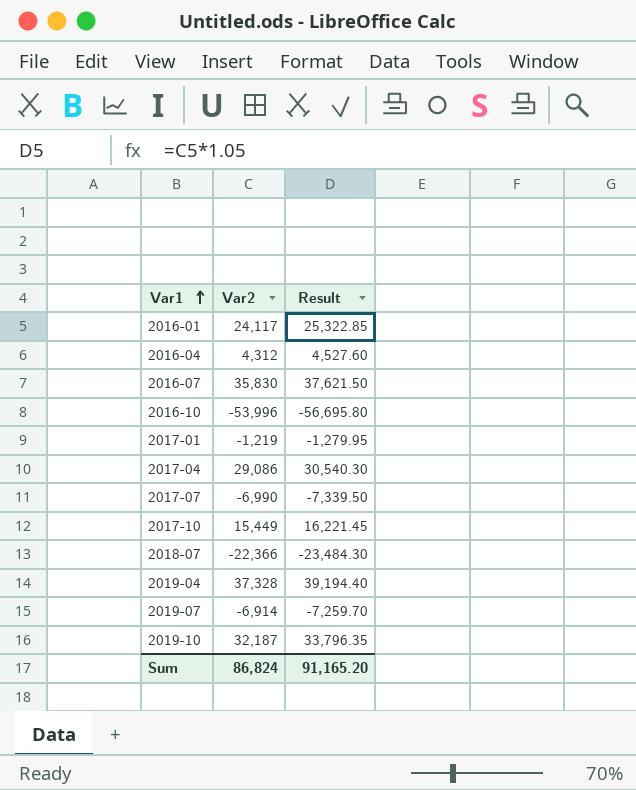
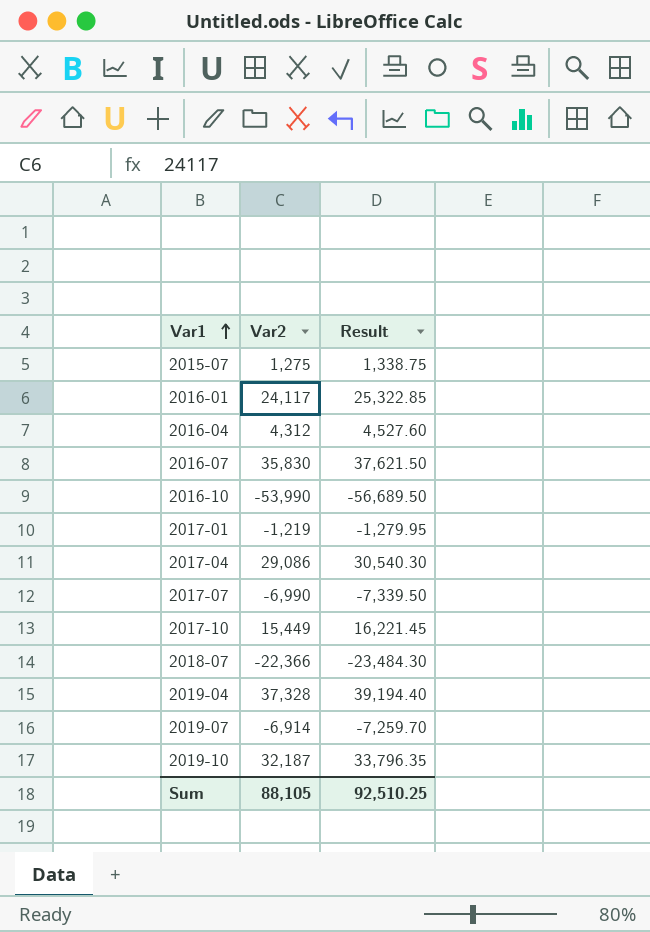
row 2015-07: none -> 1,275 | 1,338.75
2016-10 | Var2: -53,996 -> -53,990
2016-10 | Result: -56,695.80 -> -56,689.50
Sum | Var2: 86,824 -> 88,105
Sum | Result: 91,165.20 -> 92,510.25

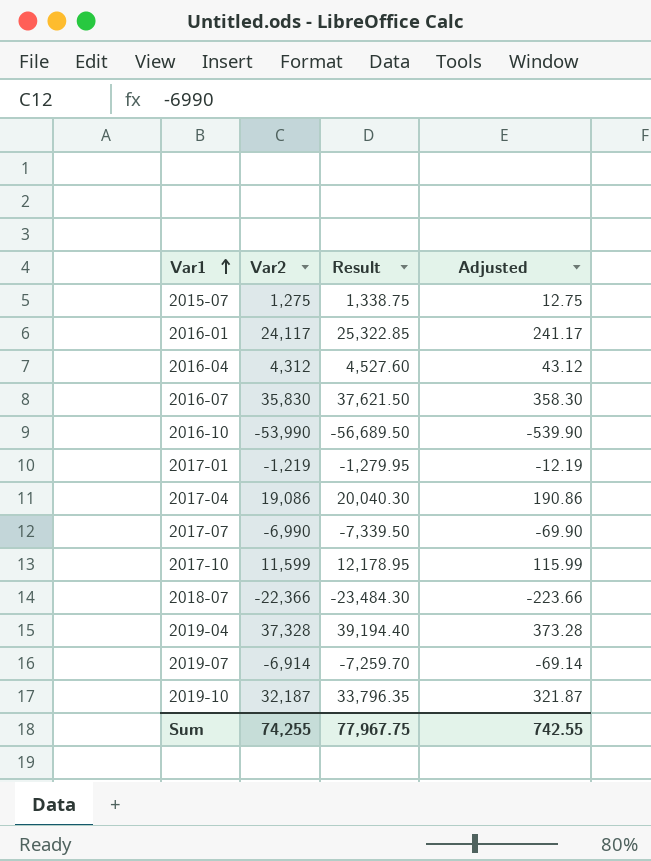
column Adjusted | formula: none -> [Var2] * 0.01
2017-04 | Var2: 29,086 -> 19,086
2017-04 | Result: 30,540.30 -> 20,040.30
2017-10 | Var2: 15,449 -> 11,599
2017-10 | Result: 16,221.45 -> 12,178.95
Sum | Var2: 88,105 -> 74,255
Sum | Result: 92,510.25 -> 77,967.75

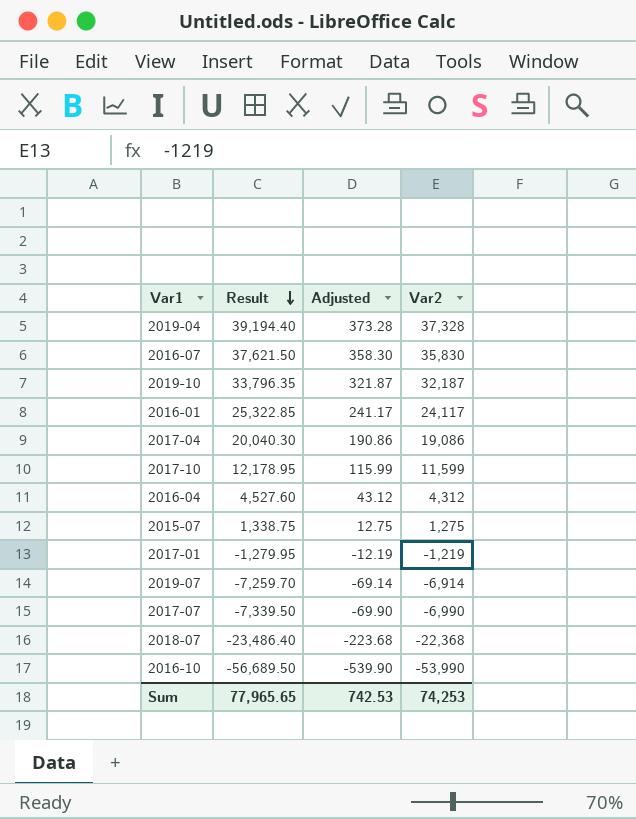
row order: Var1 ascending -> Result descending
column Var2 | position: 2 -> 4
2018-07 | Result: -23,484.30 -> -23,486.40
2018-07 | Adjusted: -223.66 -> -223.68
2018-07 | Var2: -22,366 -> -22,368
Sum | Result: 77,967.75 -> 77,965.65
Sum | Adjusted: 742.55 -> 742.53
Sum | Var2: 74,255 -> 74,253

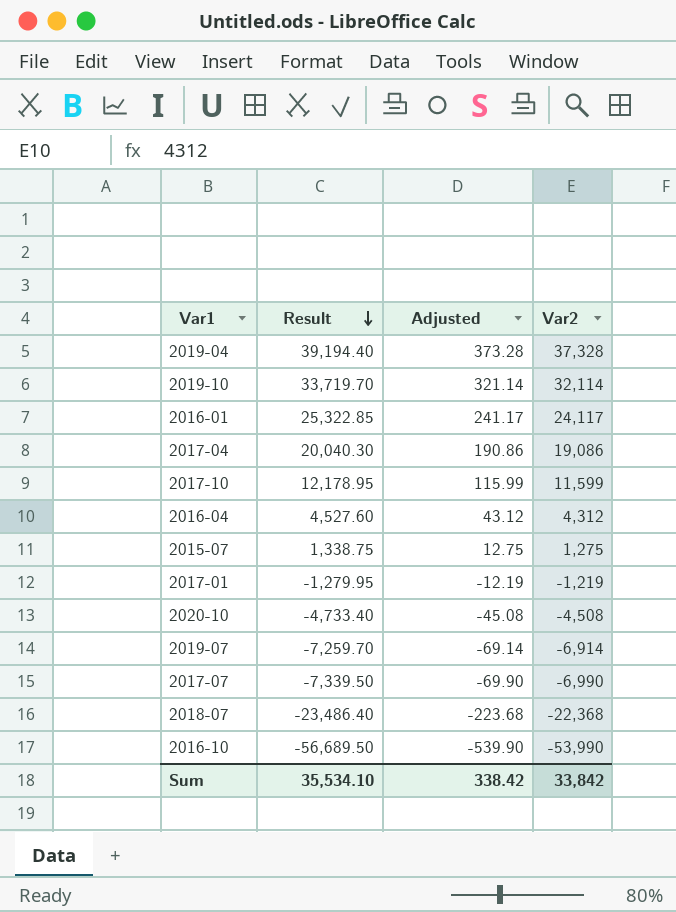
row 2016-07: 37,621.50 | 358.30 | 35,830 -> none
2019-10 | Result: 33,796.35 -> 33,719.70
2019-10 | Adjusted: 321.87 -> 321.14
2019-10 | Var2: 32,187 -> 32,114
row 2020-10: none -> -4,733.40 | -45.08 | -4,508
Sum | Result: 77,965.65 -> 35,534.10
Sum | Adjusted: 742.53 -> 338.42
Sum | Var2: 74,253 -> 33,842

